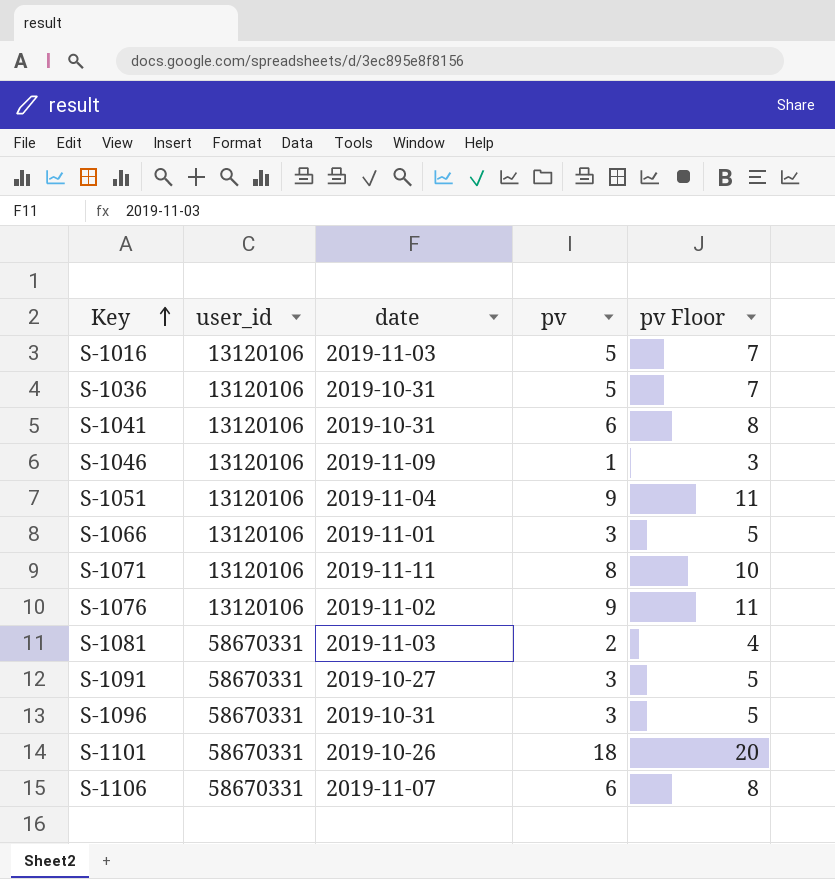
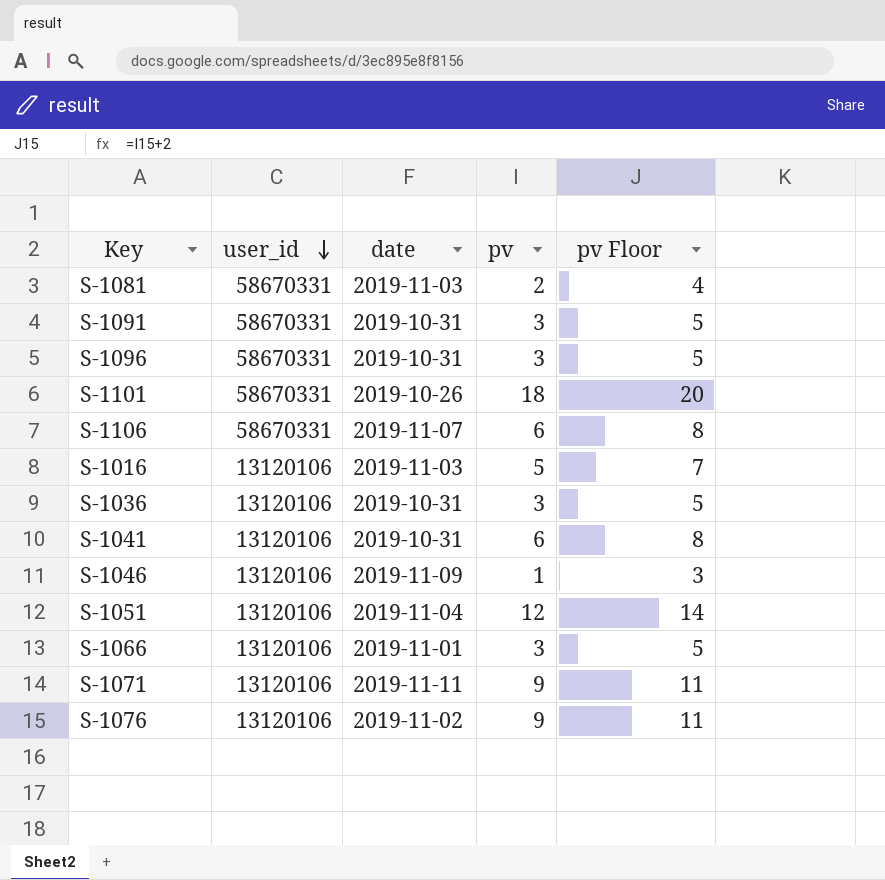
row order: Key ascending -> user_id descending
S-1091 | date: 2019-10-27 -> 2019-10-31
S-1036 | pv: 5 -> 3
S-1036 | pv Floor: 7 -> 5
S-1051 | pv: 9 -> 12
S-1051 | pv Floor: 11 -> 14
S-1071 | pv: 8 -> 9
S-1071 | pv Floor: 10 -> 11

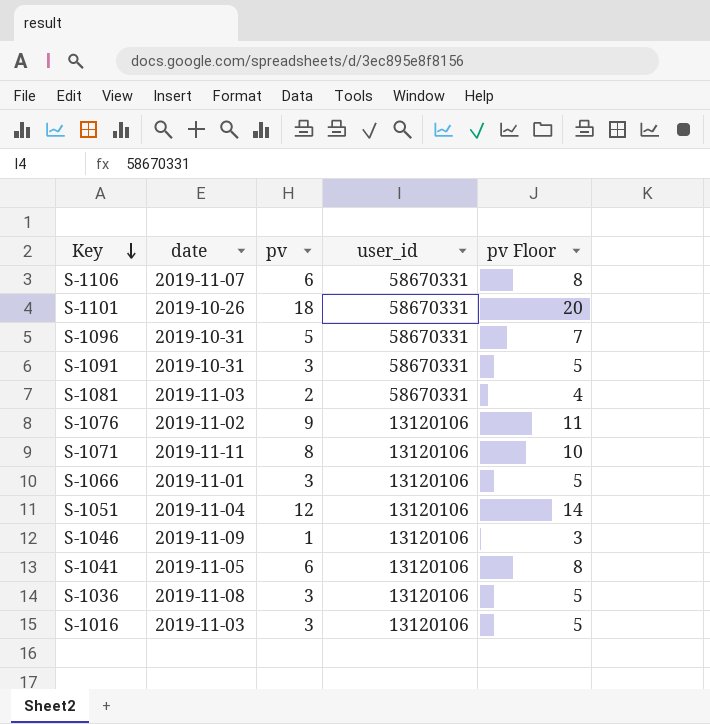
row order: user_id descending -> Key descending
column user_id | position: 2 -> 4
S-1096 | pv: 3 -> 5
S-1096 | pv Floor: 5 -> 7
S-1071 | pv: 9 -> 8
S-1071 | pv Floor: 11 -> 10
S-1041 | date: 2019-10-31 -> 2019-11-05
S-1036 | date: 2019-10-31 -> 2019-11-08
S-1016 | pv: 5 -> 3
S-1016 | pv Floor: 7 -> 5

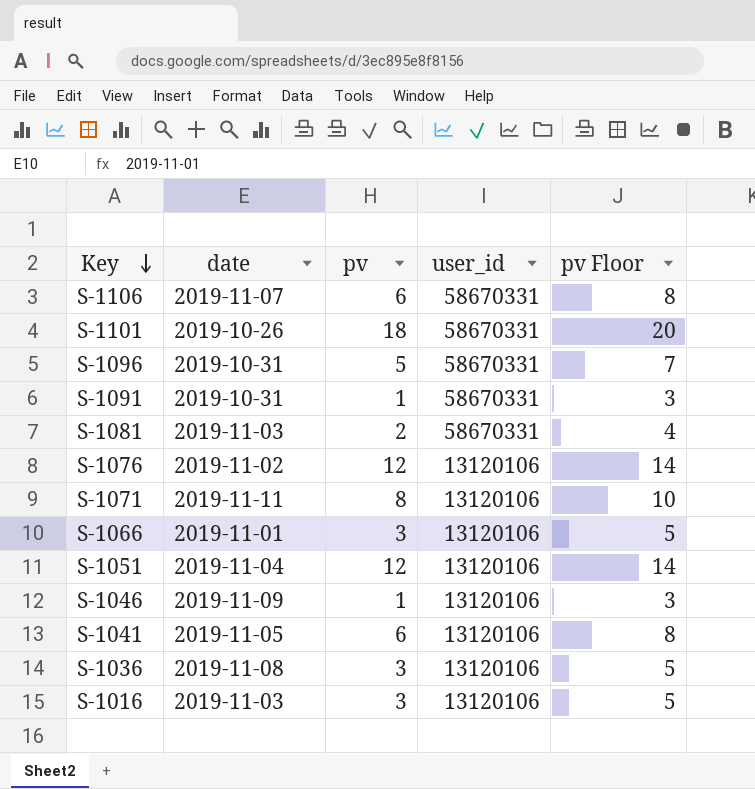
S-1091 | pv: 3 -> 1
S-1091 | pv Floor: 5 -> 3
S-1076 | pv: 9 -> 12
S-1076 | pv Floor: 11 -> 14

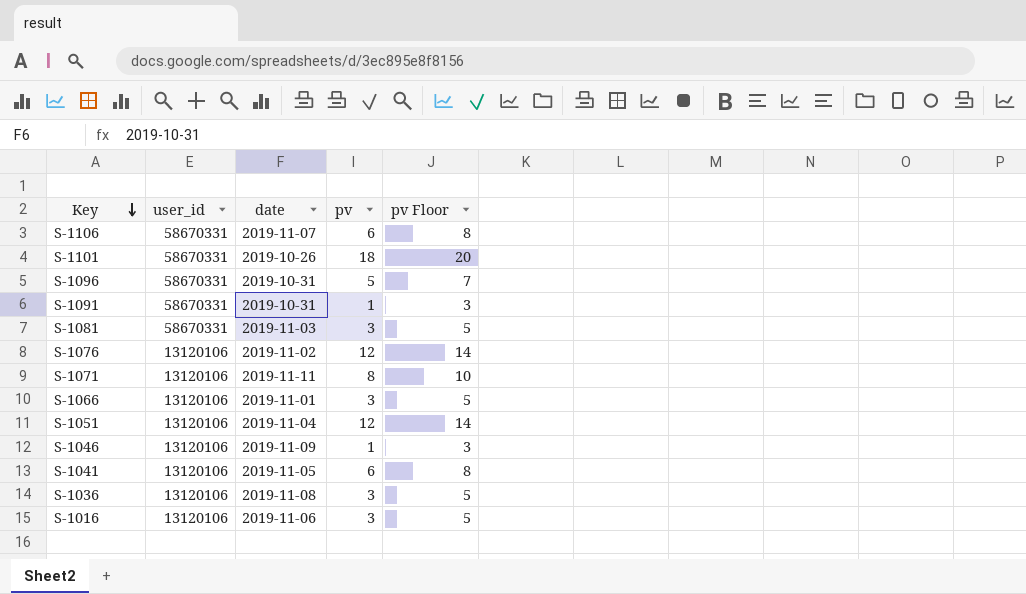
column user_id | position: 4 -> 2
S-1081 | pv: 2 -> 3
S-1081 | pv Floor: 4 -> 5
S-1016 | date: 2019-11-03 -> 2019-11-06

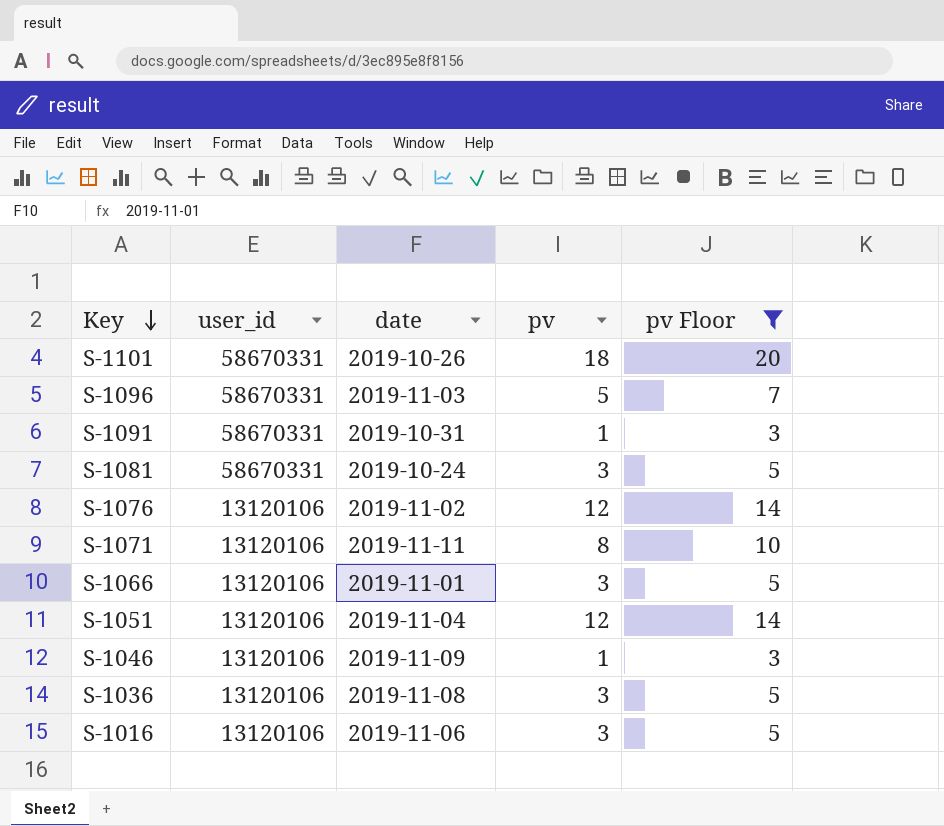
filter: none -> pv Floor != 8
S-1096 | date: 2019-10-31 -> 2019-11-03
S-1081 | date: 2019-11-03 -> 2019-10-24

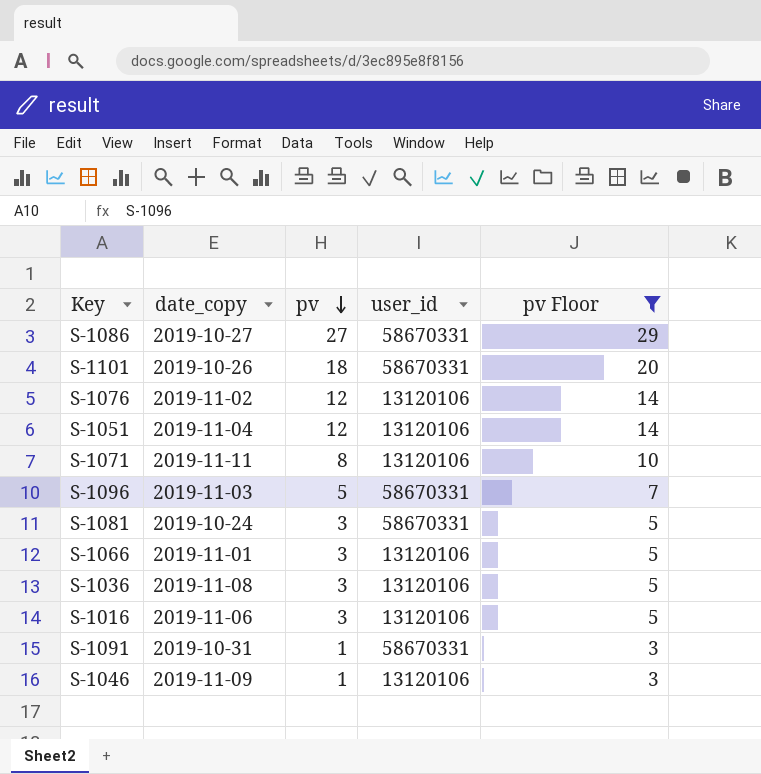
row order: Key descending -> pv descending
column name: date -> date_copy
column user_id | position: 2 -> 4
row S-1086: none -> 2019-10-27 | 27 | 58670331 | 29

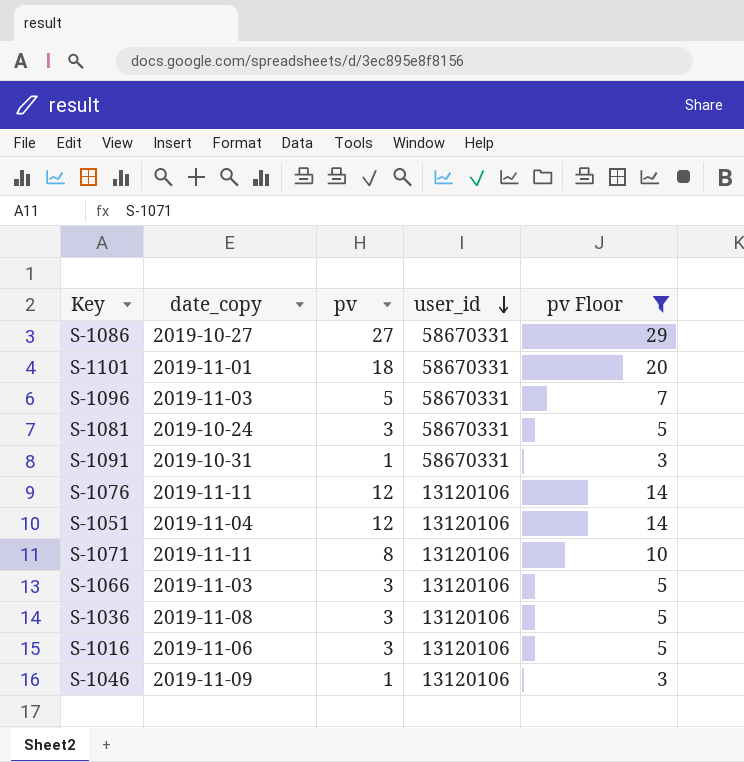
row order: pv descending -> user_id descending
S-1101 | date_copy: 2019-10-26 -> 2019-11-01
S-1076 | date_copy: 2019-11-02 -> 2019-11-11
S-1066 | date_copy: 2019-11-01 -> 2019-11-03

